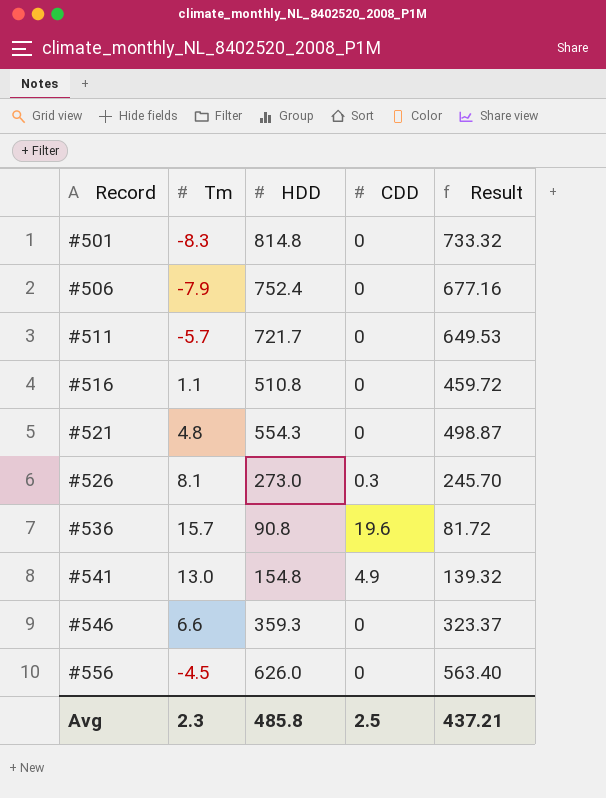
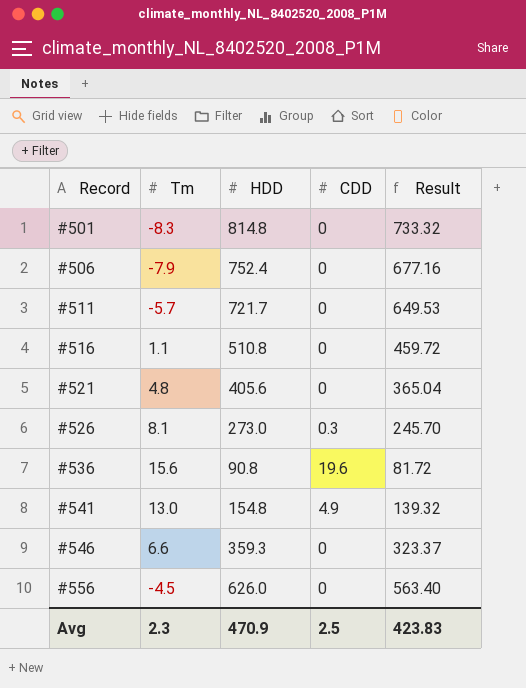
#521 | HDD: 554.3 -> 405.6
#521 | Result: 498.87 -> 365.04
#536 | Tm: 15.7 -> 15.6
Avg | HDD: 485.8 -> 470.9
Avg | Result: 437.21 -> 423.83

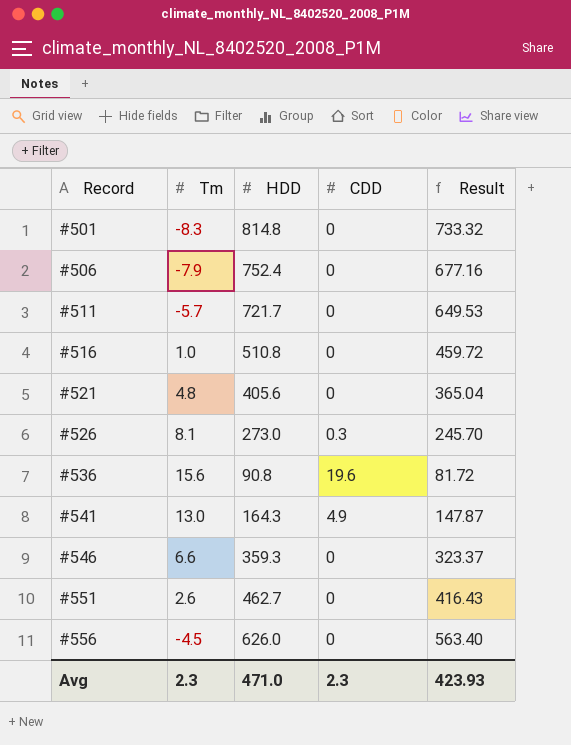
#516 | Tm: 1.1 -> 1.0
#541 | HDD: 154.8 -> 164.3
#541 | Result: 139.32 -> 147.87
row #551: none -> 2.6 | 462.7 | 0 | 416.43
Avg | HDD: 470.9 -> 471.0
Avg | CDD: 2.5 -> 2.3
Avg | Result: 423.83 -> 423.93

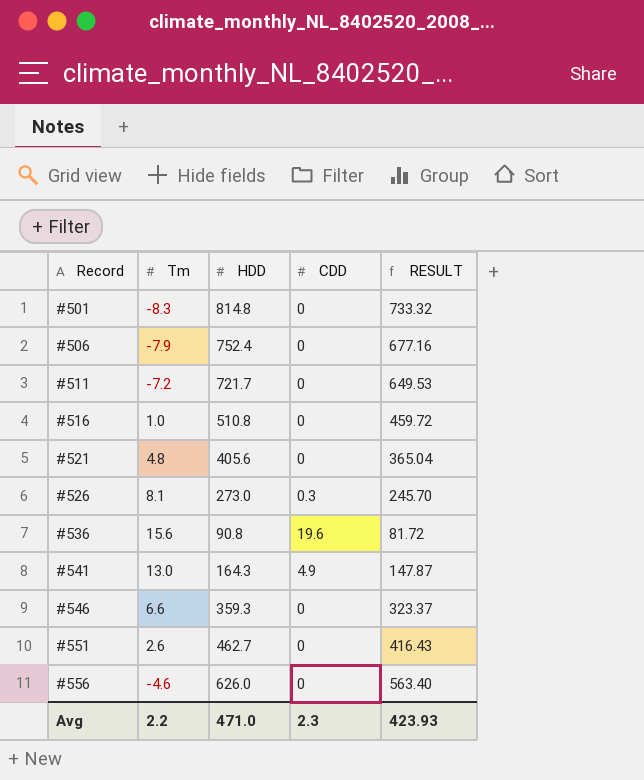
column name: Result -> RESULT
#511 | Tm: -5.7 -> -7.2
#556 | Tm: -4.5 -> -4.6
Avg | Tm: 2.3 -> 2.2

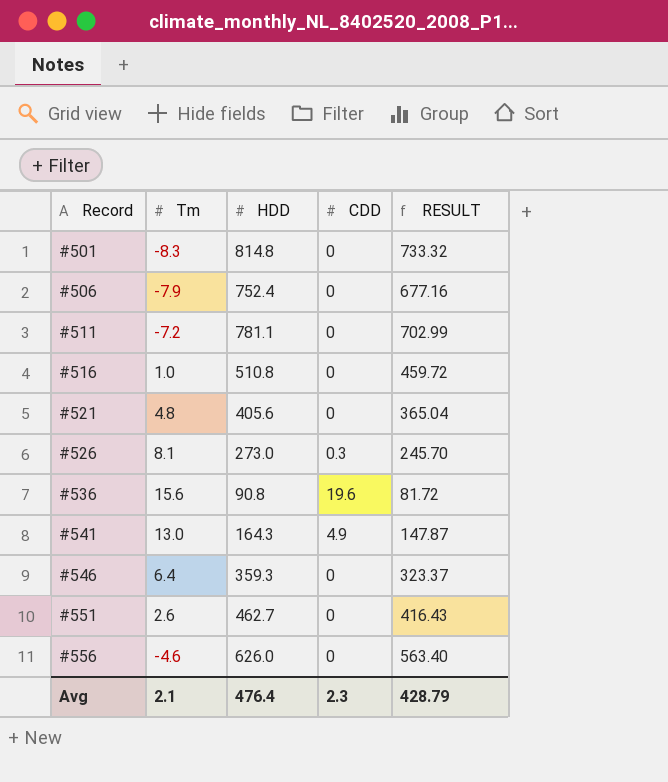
#511 | HDD: 721.7 -> 781.1
#511 | RESULT: 649.53 -> 702.99
#546 | Tm: 6.6 -> 6.4
Avg | Tm: 2.2 -> 2.1
Avg | HDD: 471.0 -> 476.4
Avg | RESULT: 423.93 -> 428.79

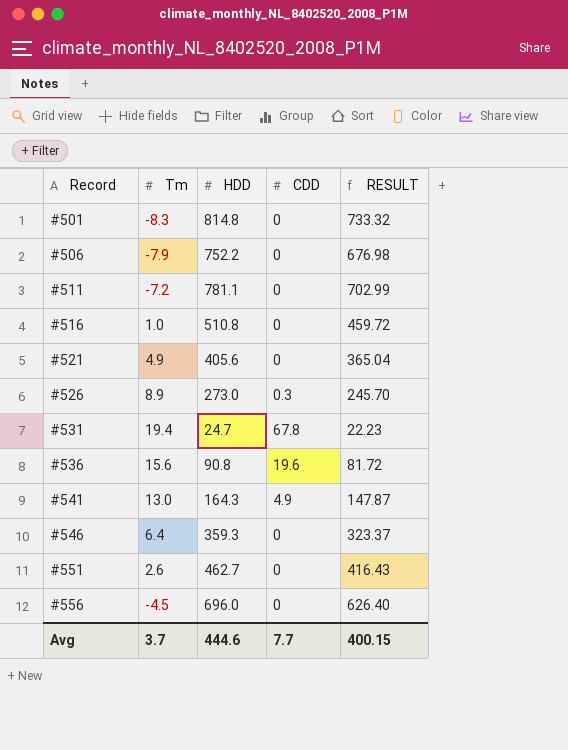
#506 | HDD: 752.4 -> 752.2
#506 | RESULT: 677.16 -> 676.98
#521 | Tm: 4.8 -> 4.9
#526 | Tm: 8.1 -> 8.9
row #531: none -> 19.4 | 24.7 | 67.8 | 22.23
#556 | Tm: -4.6 -> -4.5
#556 | HDD: 626.0 -> 696.0
#556 | RESULT: 563.40 -> 626.40
Avg | Tm: 2.1 -> 3.7
Avg | HDD: 476.4 -> 444.6
Avg | CDD: 2.3 -> 7.7
Avg | RESULT: 428.79 -> 400.15

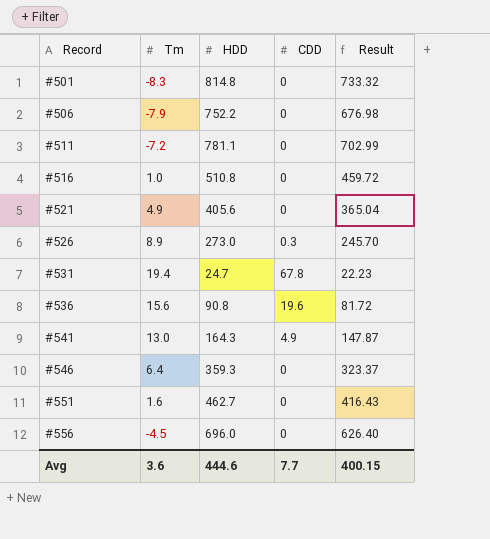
column name: RESULT -> Result
#551 | Tm: 2.6 -> 1.6
Avg | Tm: 3.7 -> 3.6

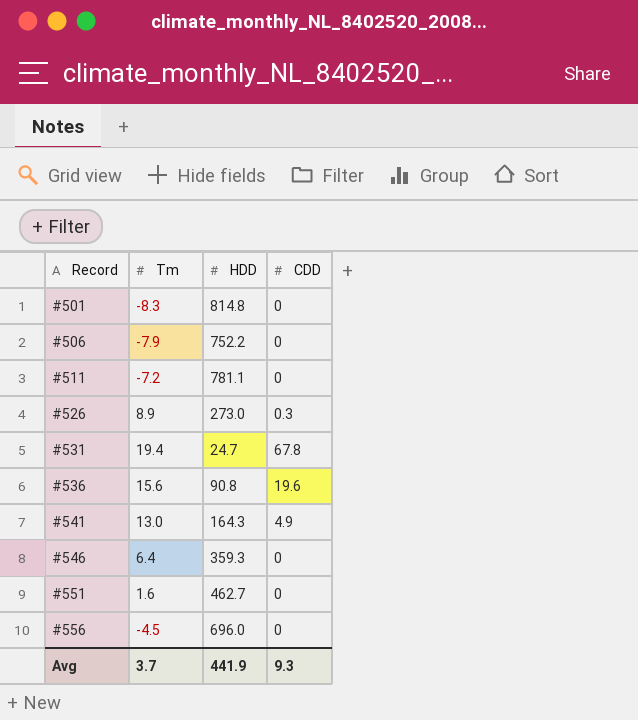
column Result | formula: [HDD] * 0.9 -> none
row #516: 1.0 | 510.8 | 0 | 459.72 -> none
row #521: 4.9 | 405.6 | 0 | 365.04 -> none
Avg | Tm: 3.6 -> 3.7
Avg | HDD: 444.6 -> 441.9
Avg | CDD: 7.7 -> 9.3

